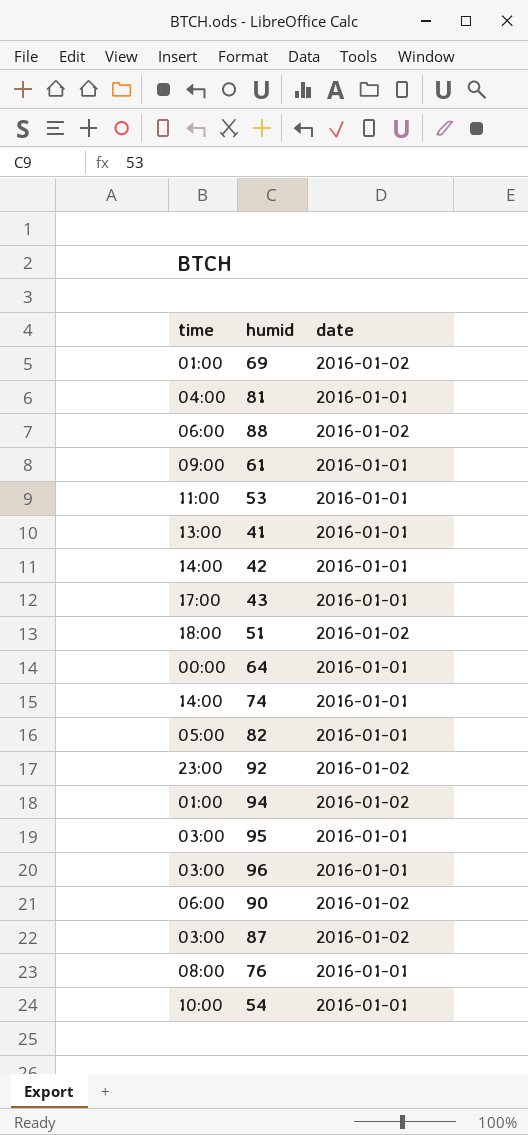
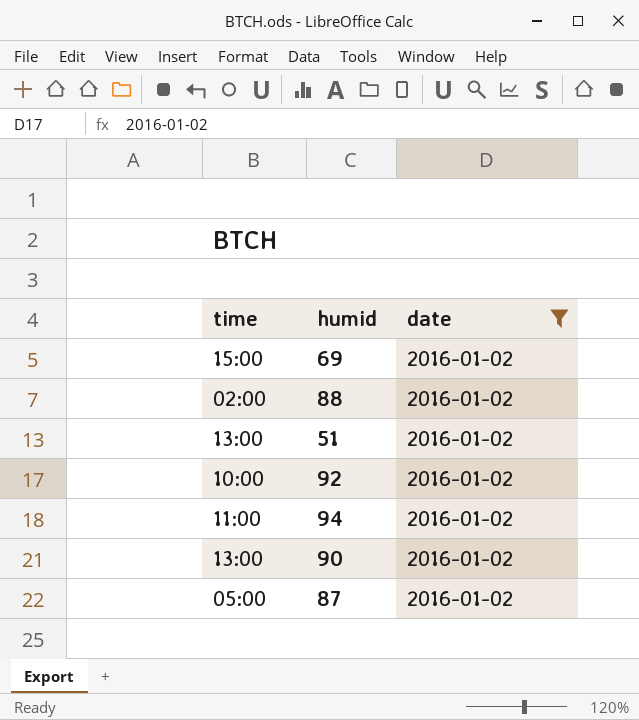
filter: none -> date = 2016-01-02
69 | time: 01:00 -> 15:00
88 | time: 06:00 -> 02:00
51 | time: 18:00 -> 13:00
92 | time: 23:00 -> 10:00
94 | time: 01:00 -> 11:00
90 | time: 06:00 -> 13:00
87 | time: 03:00 -> 05:00

